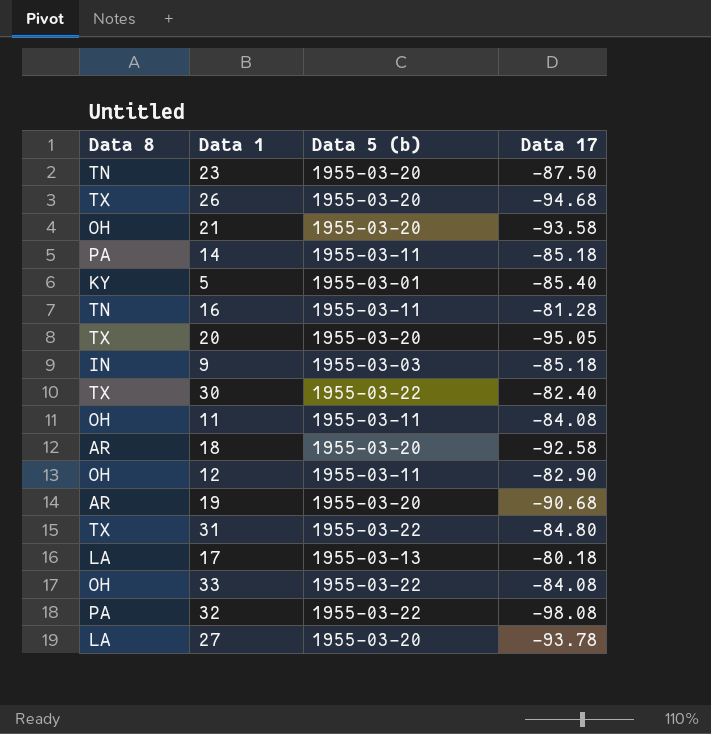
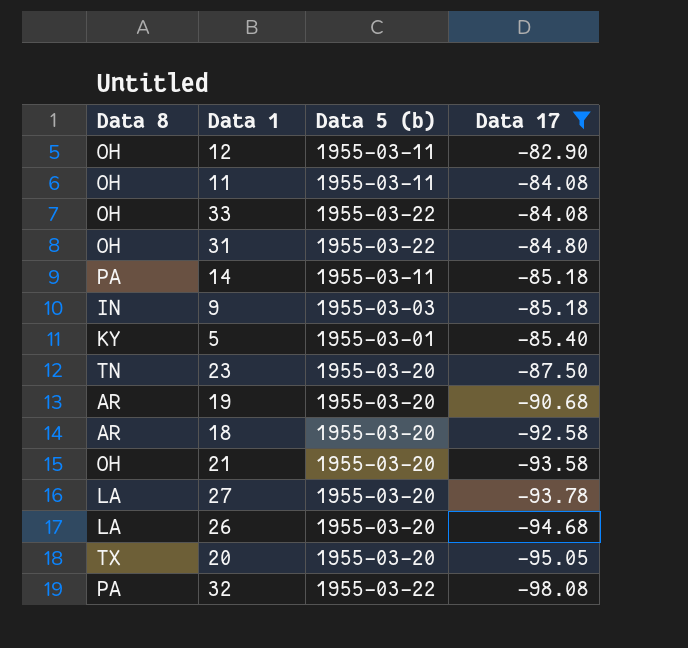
filter: none -> Data 17 <= -82.90
row order: none -> Data 17 descending
31 | Data 8: TX -> OH
26 | Data 8: TX -> LA

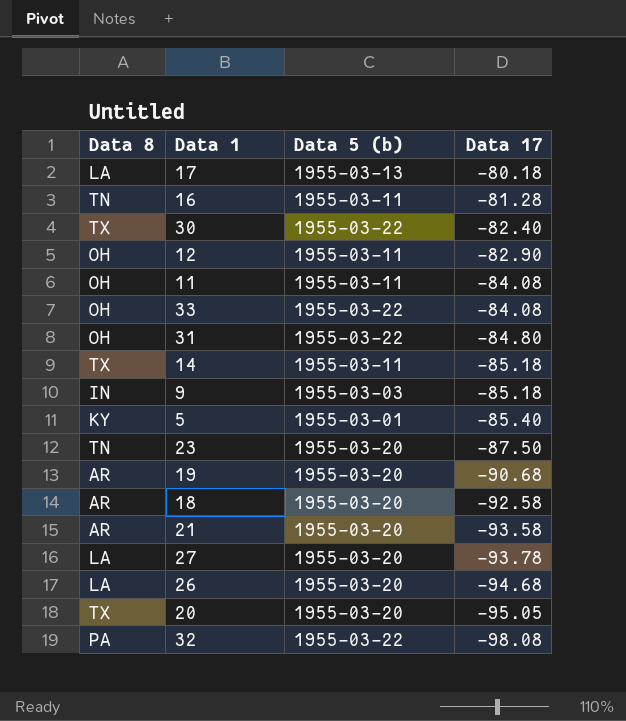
filter: Data 17 <= -82.90 -> none
14 | Data 8: PA -> TX
21 | Data 8: OH -> AR

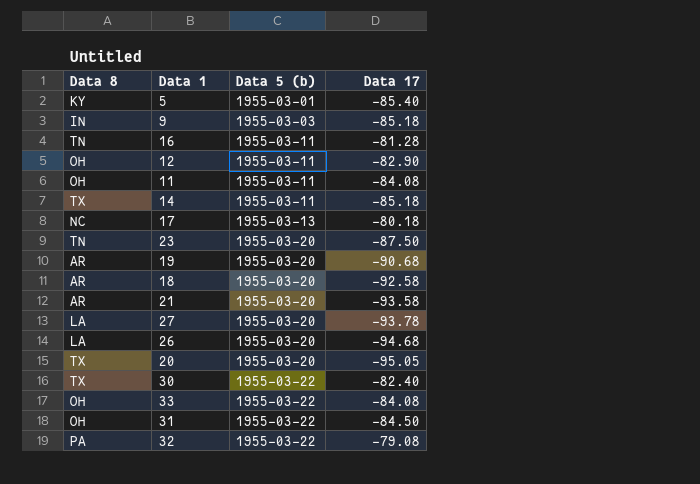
row order: Data 17 descending -> Data 5 (b) ascending
17 | Data 8: LA -> NC
31 | Data 17: -84.80 -> -84.50
32 | Data 17: -98.08 -> -79.08

